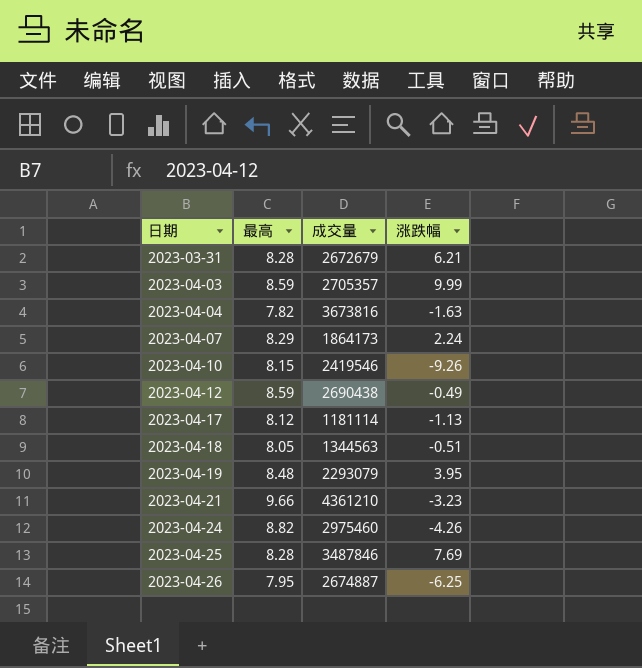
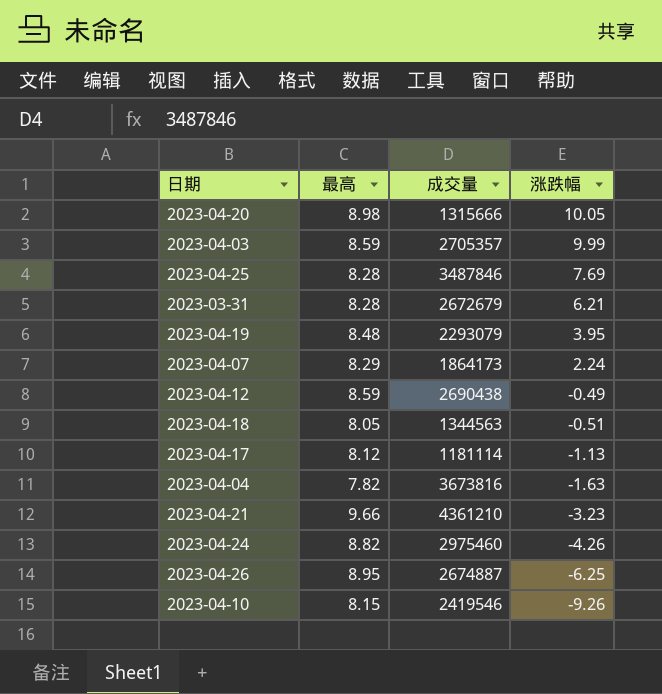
row order: 日期 ascending -> 涨跌幅 descending
row 2023-04-20: none -> 8.98 | 1315666 | 10.05
2023-04-26 | 最高: 7.95 -> 8.95

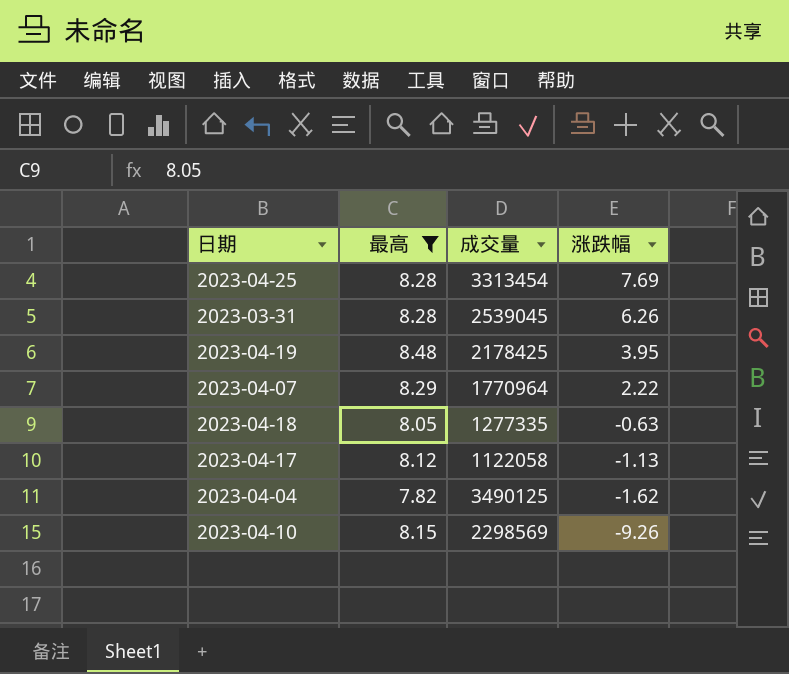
filter: none -> 最高 <= 8.48
2023-04-25 | 成交量: 3487846 -> 3313454
2023-03-31 | 成交量: 2672679 -> 2539045
2023-03-31 | 涨跌幅: 6.21 -> 6.26
2023-04-19 | 成交量: 2293079 -> 2178425
2023-04-07 | 成交量: 1864173 -> 1770964
2023-04-07 | 涨跌幅: 2.24 -> 2.22
2023-04-18 | 成交量: 1344563 -> 1277335
2023-04-18 | 涨跌幅: -0.51 -> -0.63
2023-04-17 | 成交量: 1181114 -> 1122058
2023-04-04 | 成交量: 3673816 -> 3490125
2023-04-04 | 涨跌幅: -1.63 -> -1.62
2023-04-10 | 成交量: 2419546 -> 2298569

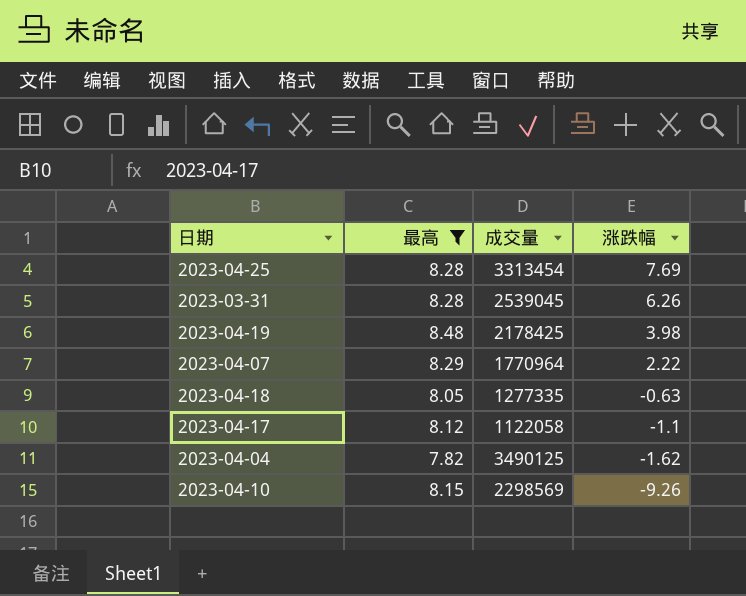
2023-04-19 | 涨跌幅: 3.95 -> 3.98
2023-04-17 | 涨跌幅: -1.13 -> -1.1

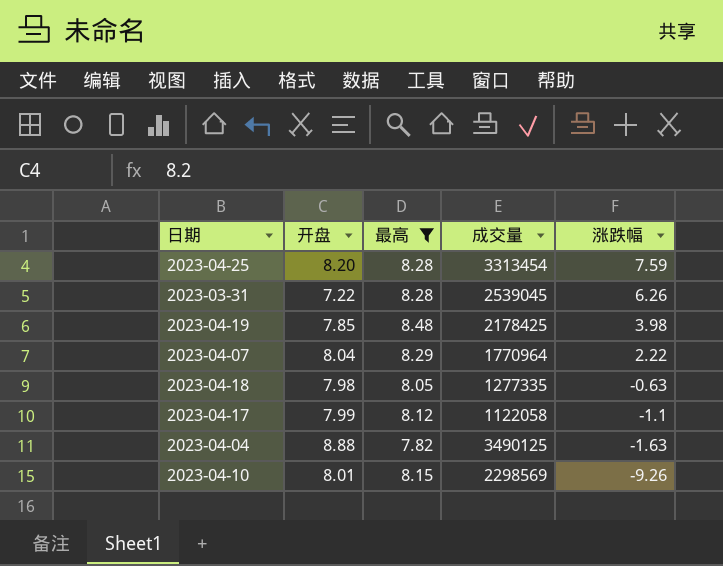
column 开盘 | position: none -> 2
2023-04-25 | 涨跌幅: 7.69 -> 7.59
2023-04-04 | 涨跌幅: -1.62 -> -1.63

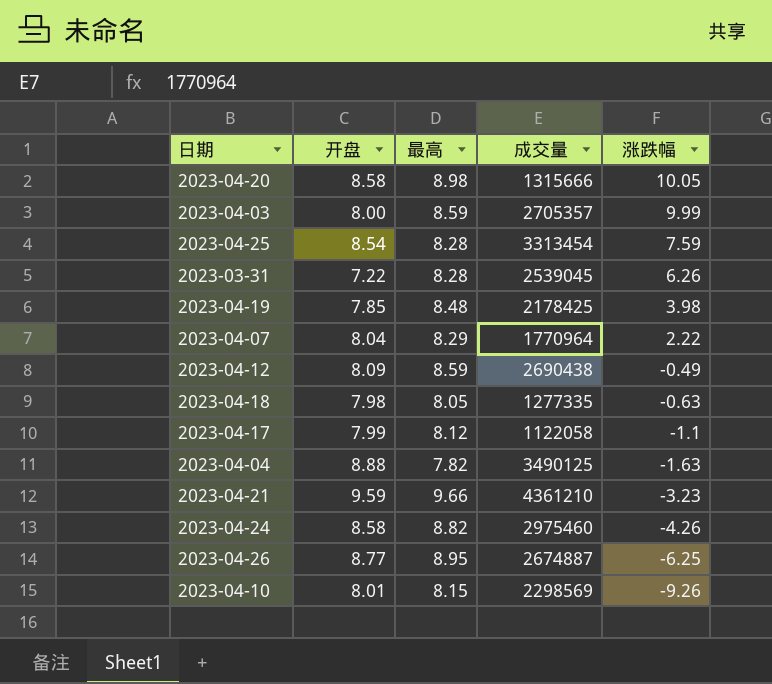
filter: 最高 <= 8.48 -> none
2023-04-25 | 开盘: 8.20 -> 8.54

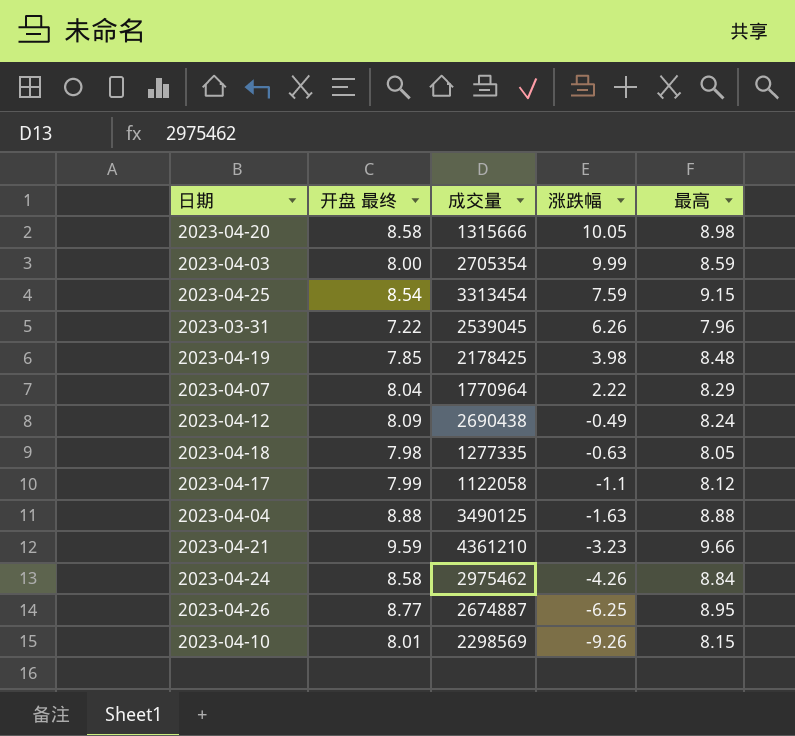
column name: 开盘 -> 开盘 最终
column 最高 | position: 3 -> 5
2023-04-03 | 成交量: 2705357 -> 2705354
2023-04-25 | 最高: 8.28 -> 9.15
2023-03-31 | 最高: 8.28 -> 7.96
2023-04-12 | 最高: 8.59 -> 8.24
2023-04-04 | 最高: 7.82 -> 8.88
2023-04-24 | 成交量: 2975460 -> 2975462
2023-04-24 | 最高: 8.82 -> 8.84

